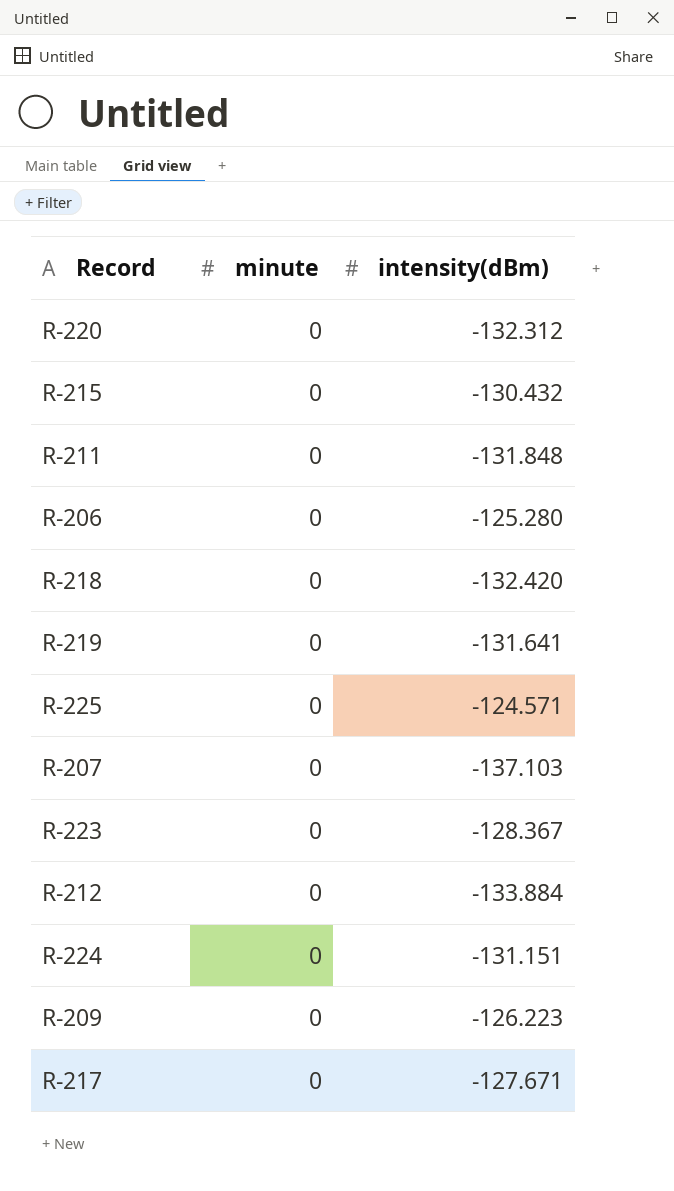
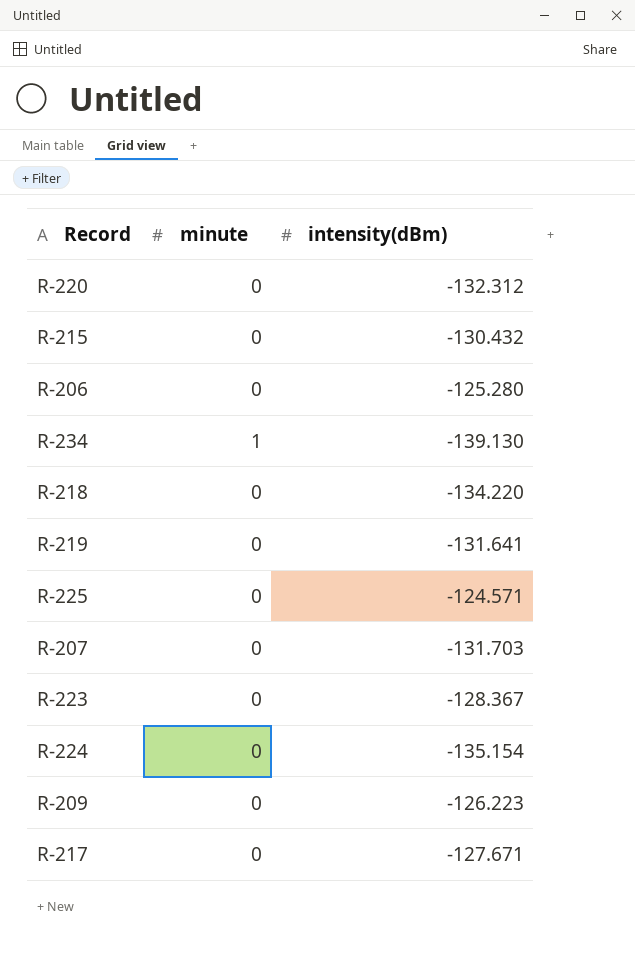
row R-211: 0 | -131.848 -> none
row R-212: 0 | -133.884 -> none
row R-234: none -> 1 | -139.130
R-218 | intensity(dBm): -132.420 -> -134.220
R-207 | intensity(dBm): -137.103 -> -131.703
R-224 | intensity(dBm): -131.151 -> -135.154

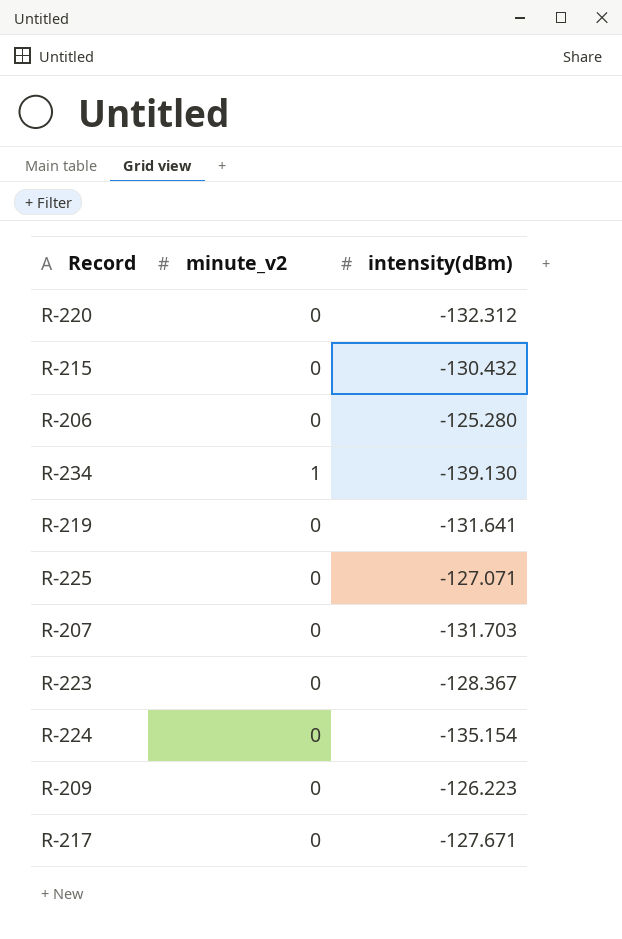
column name: minute -> minute_v2
row R-218: 0 | -134.220 -> none
R-225 | intensity(dBm): -124.571 -> -127.071

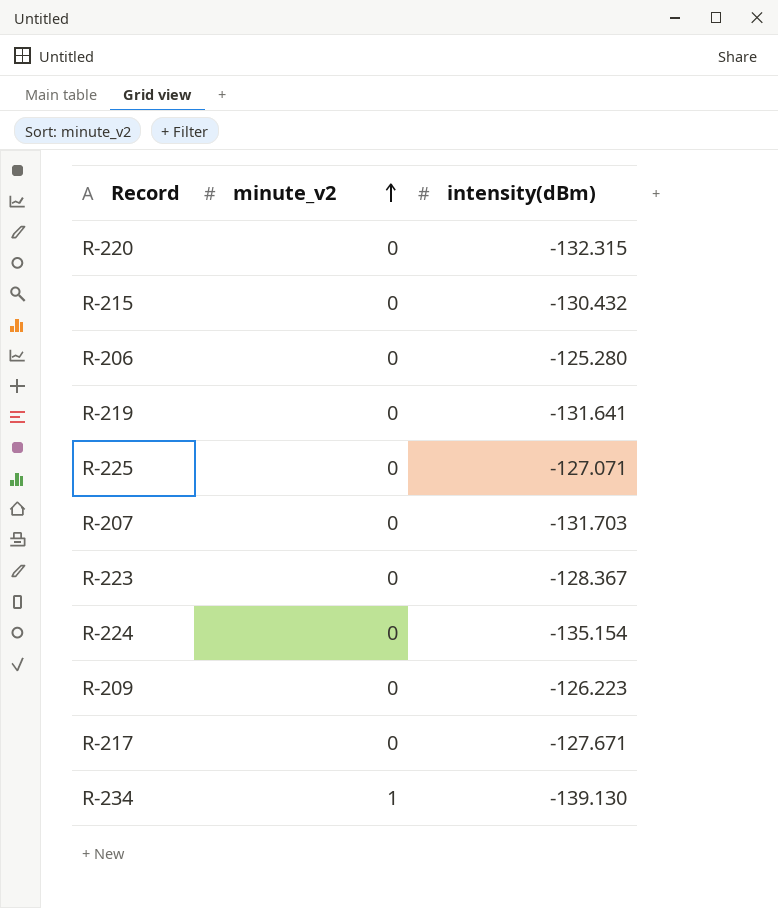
row order: none -> minute_v2 ascending
R-220 | intensity(dBm): -132.312 -> -132.315

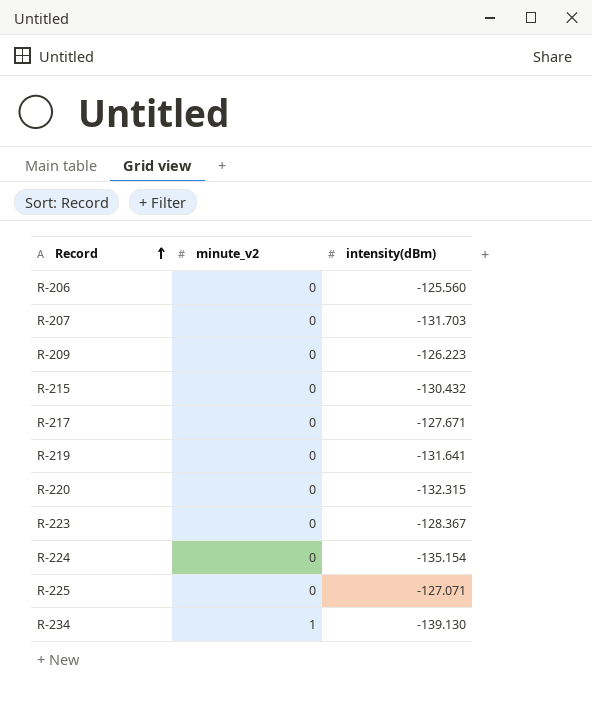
row order: minute_v2 ascending -> Record ascending
R-206 | intensity(dBm): -125.280 -> -125.560

